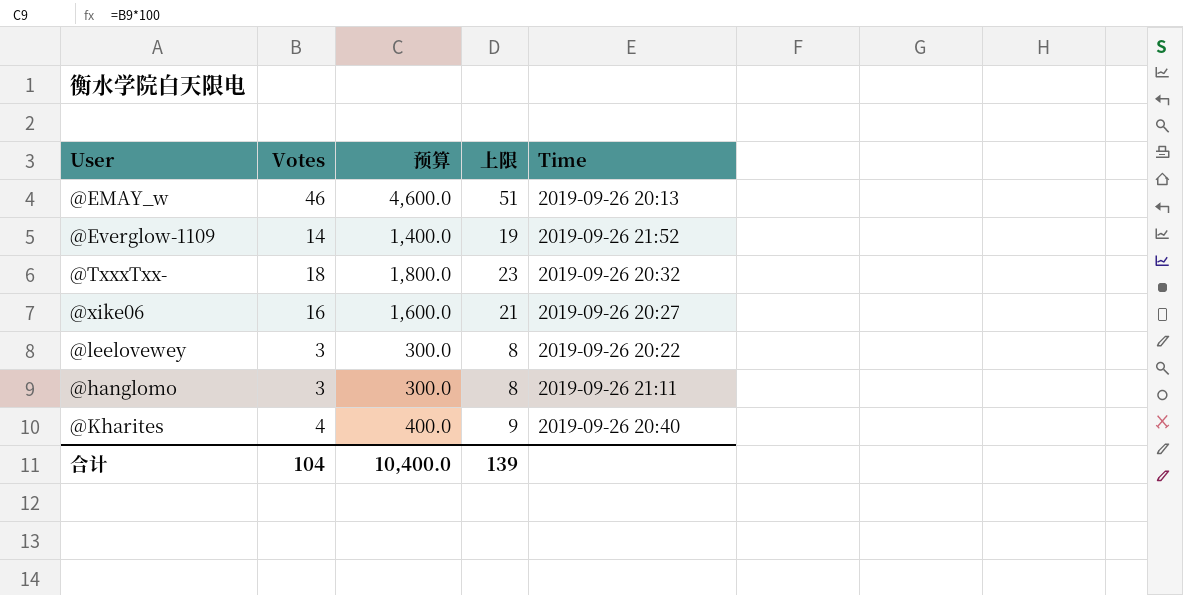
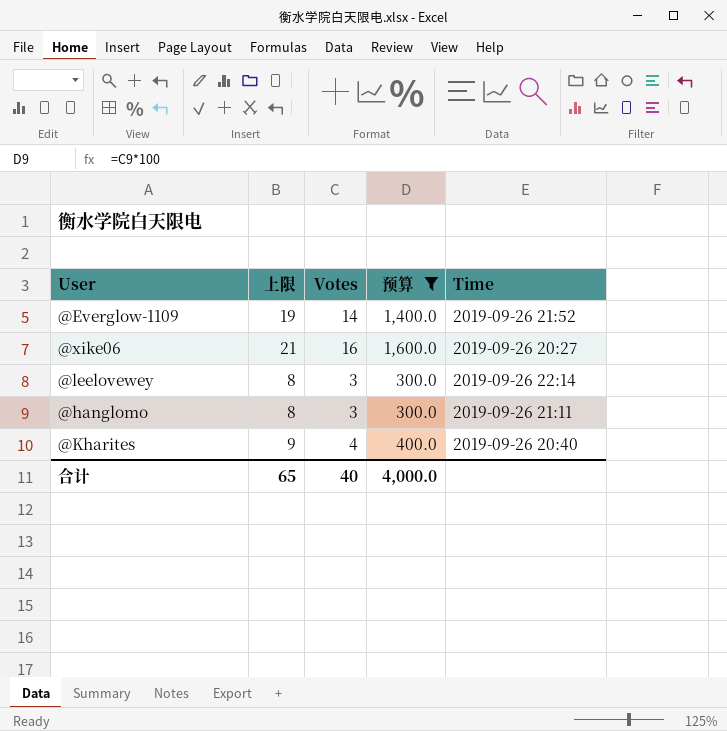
filter: none -> 预算 <= 1,600.0
column 上限 | position: 4 -> 2
@leelovewey | Time: 2019-09-26 20:22 -> 2019-09-26 22:14
合计 | 上限: 139 -> 65
合计 | Votes: 104 -> 40
合计 | 预算: 10,400.0 -> 4,000.0

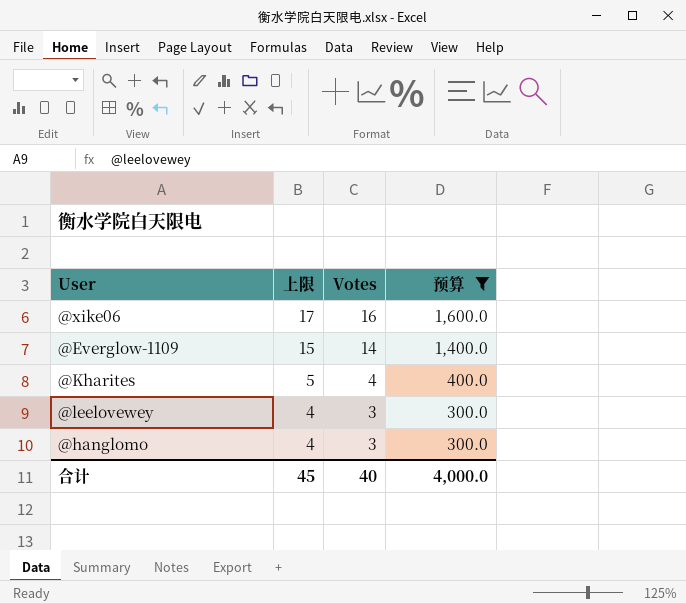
row order: none -> 上限 descending
column Time | position: 5 -> none
column 上限 | formula: [Votes] + 5 -> [Votes] + 1
合计 | 上限: 65 -> 45

